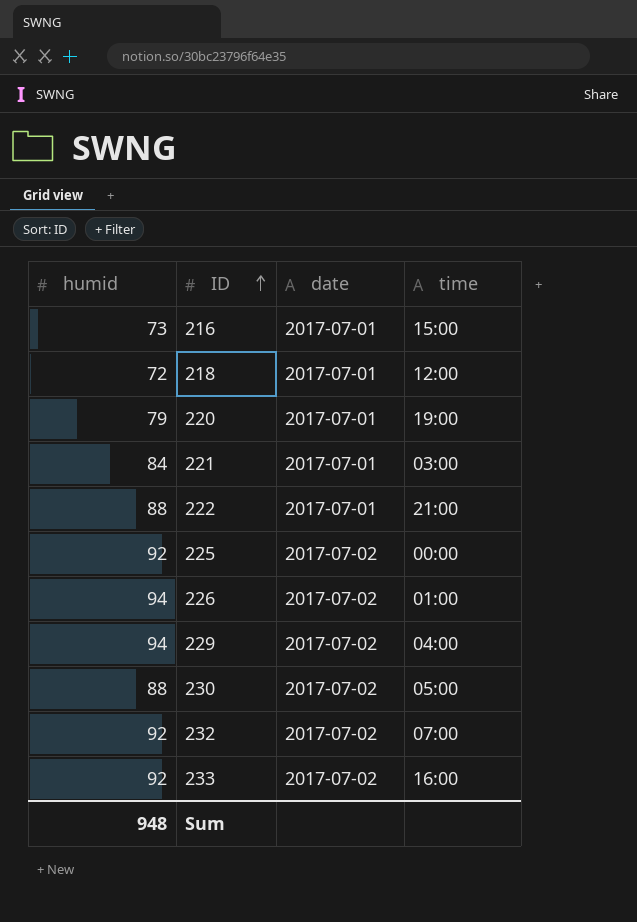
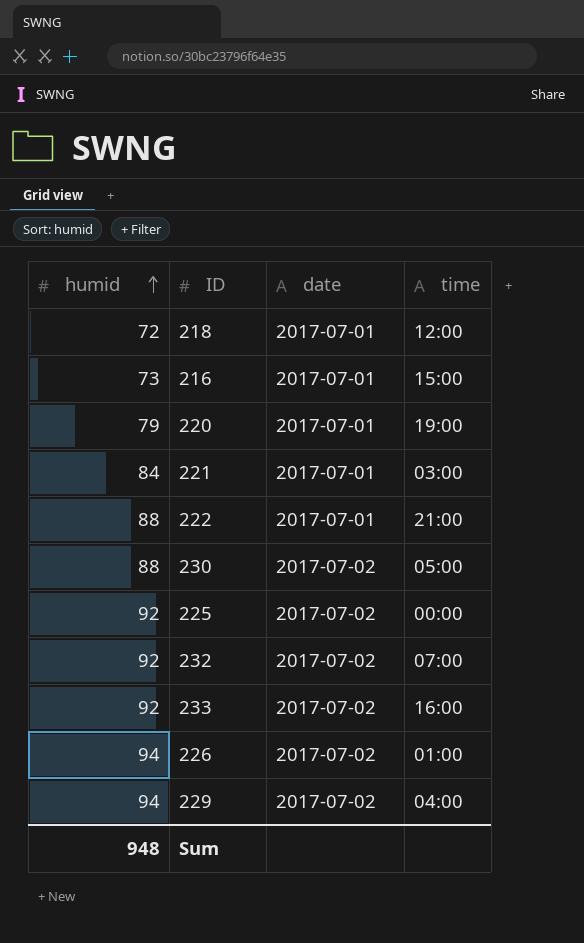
row order: ID ascending -> humid ascending

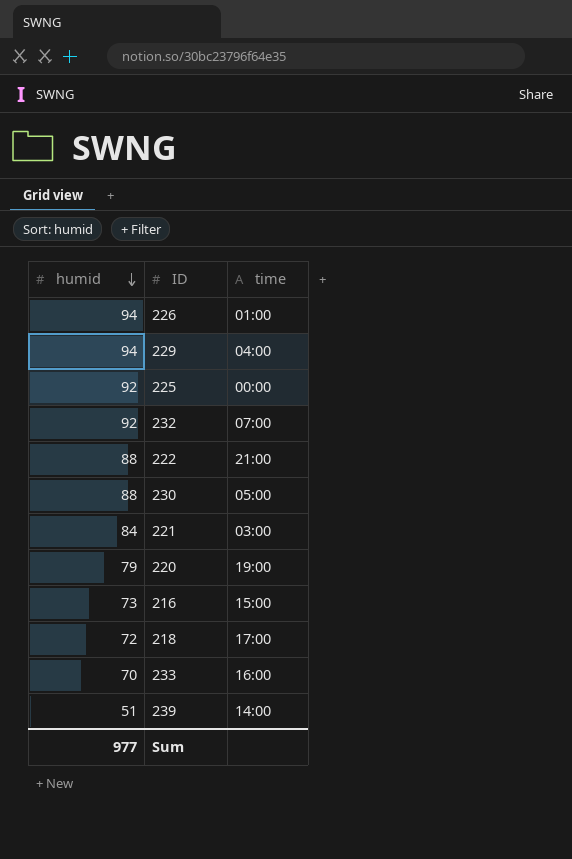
row order: humid ascending -> humid descending
column date | position: 3 -> none
218 | time: 12:00 -> 17:00
233 | humid: 92 -> 70
row 239: none -> 51 | 14:00
Sum | humid: 948 -> 977

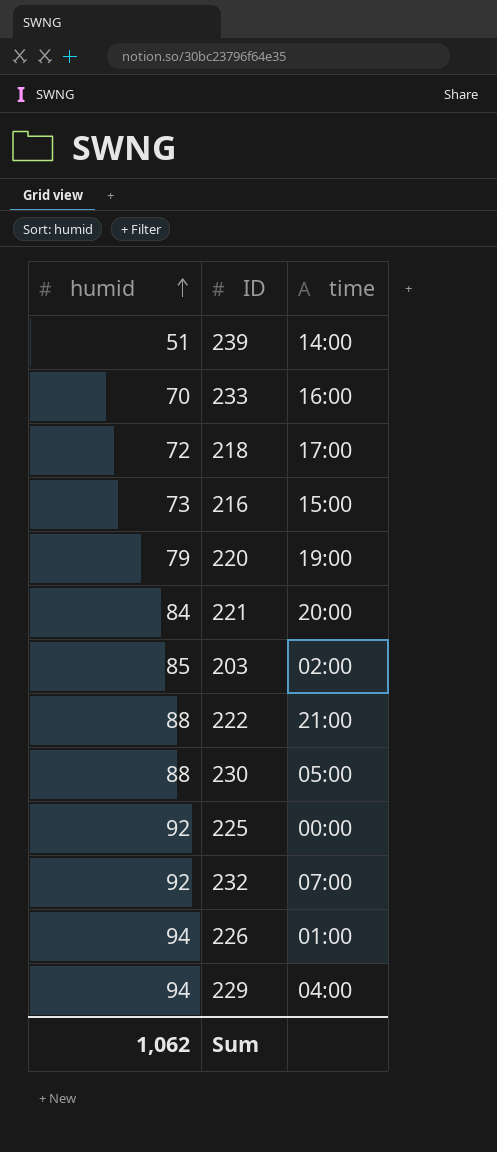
row order: humid descending -> humid ascending
221 | time: 03:00 -> 20:00
row 203: none -> 85 | 02:00
Sum | humid: 977 -> 1,062

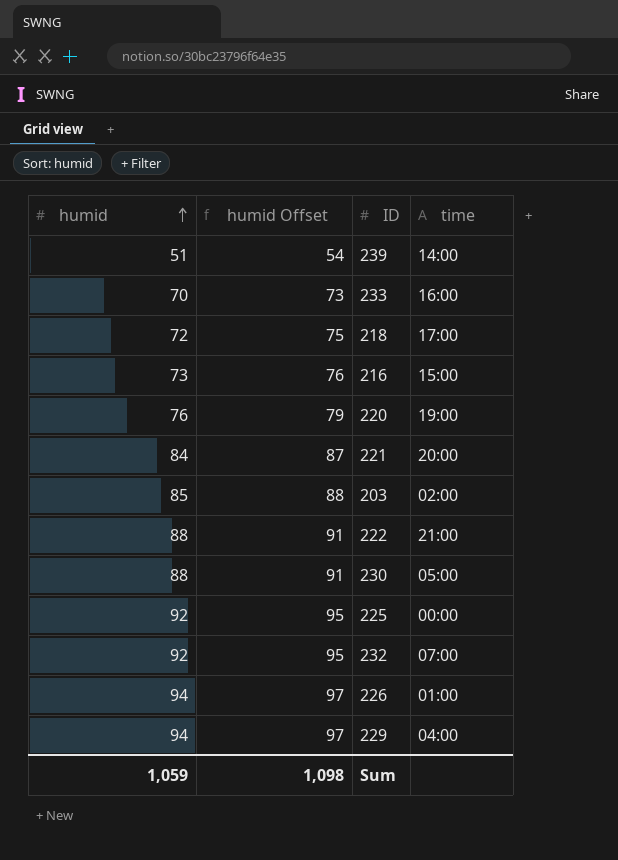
column humid Offset | formula: none -> [humid] + 3
220 | humid: 79 -> 76
Sum | humid: 1,062 -> 1,059

